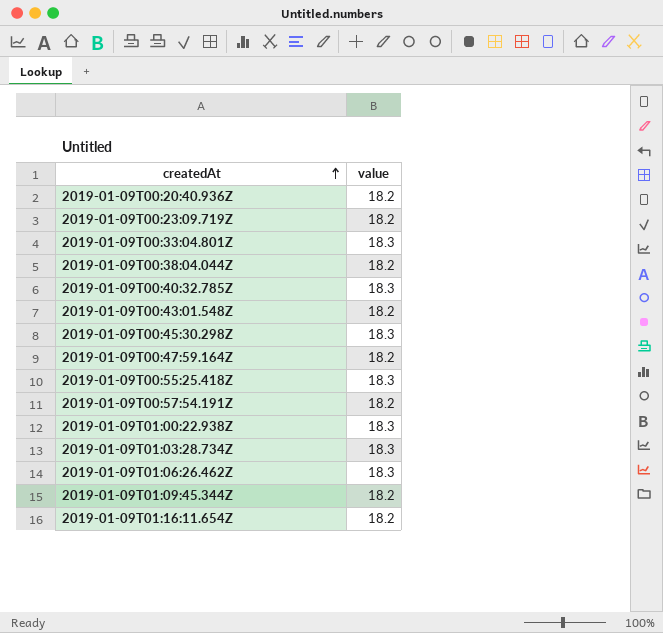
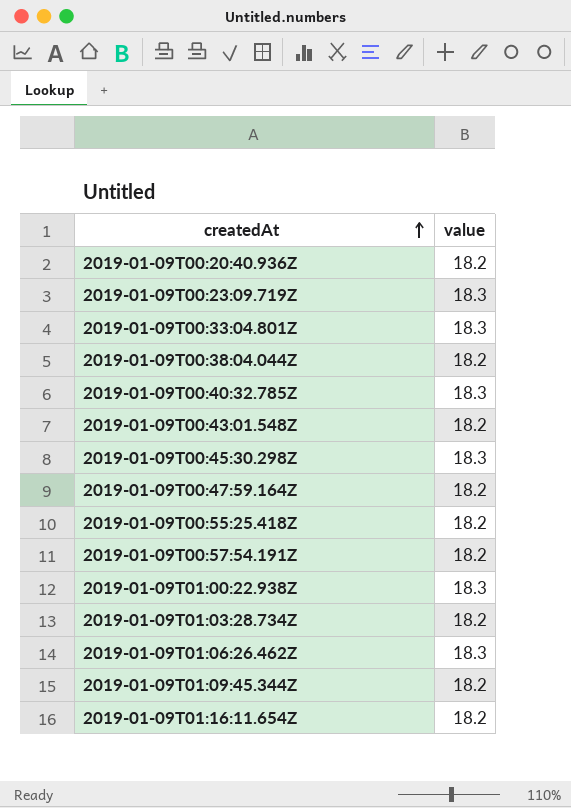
2019-01-09T00:23:09.719Z | value: 18.2 -> 18.3
2019-01-09T00:55:25.418Z | value: 18.3 -> 18.2
2019-01-09T01:03:28.734Z | value: 18.3 -> 18.2

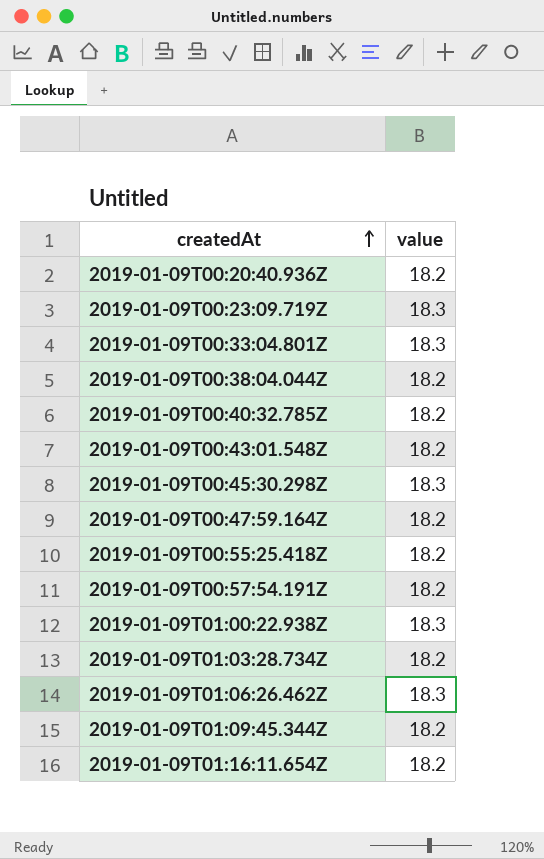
2019-01-09T00:40:32.785Z | value: 18.3 -> 18.2

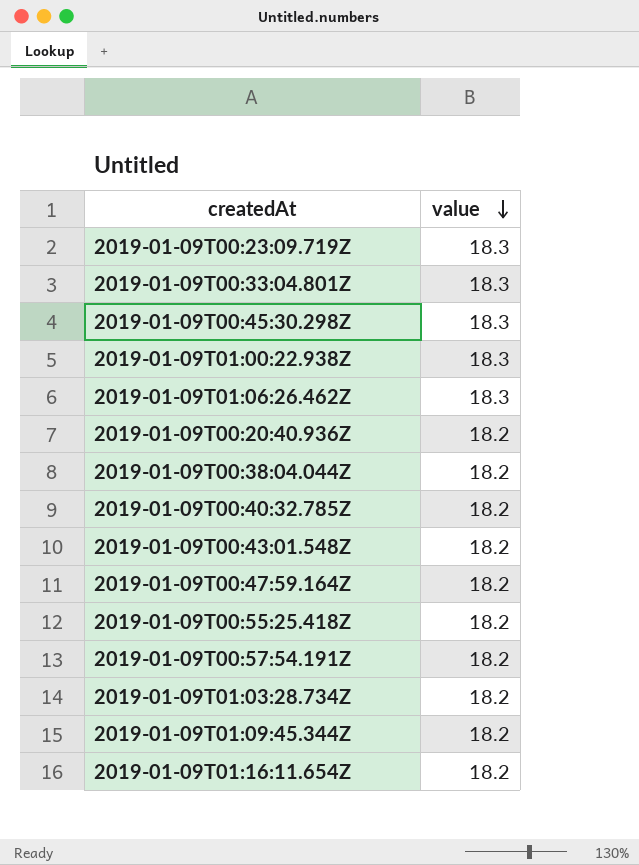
row order: createdAt ascending -> value descending

